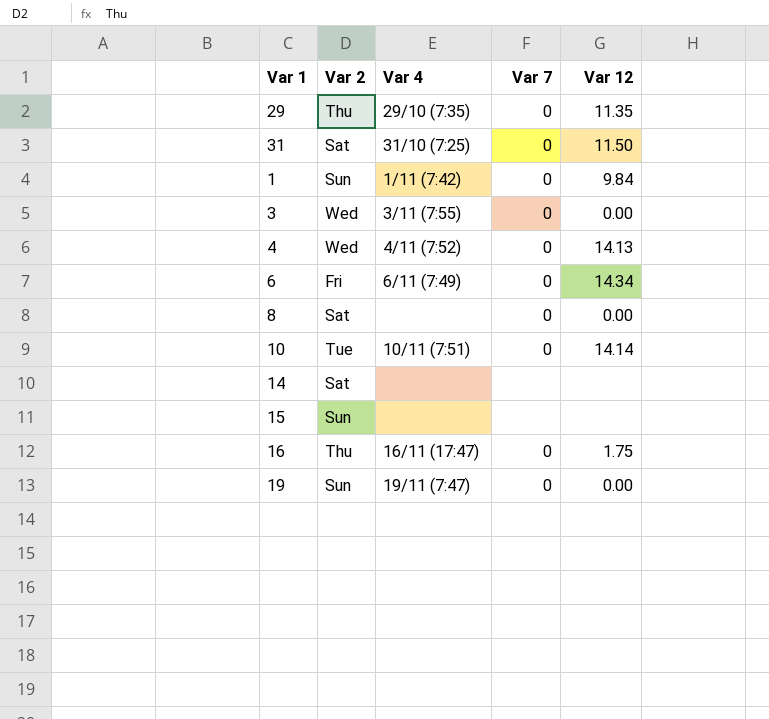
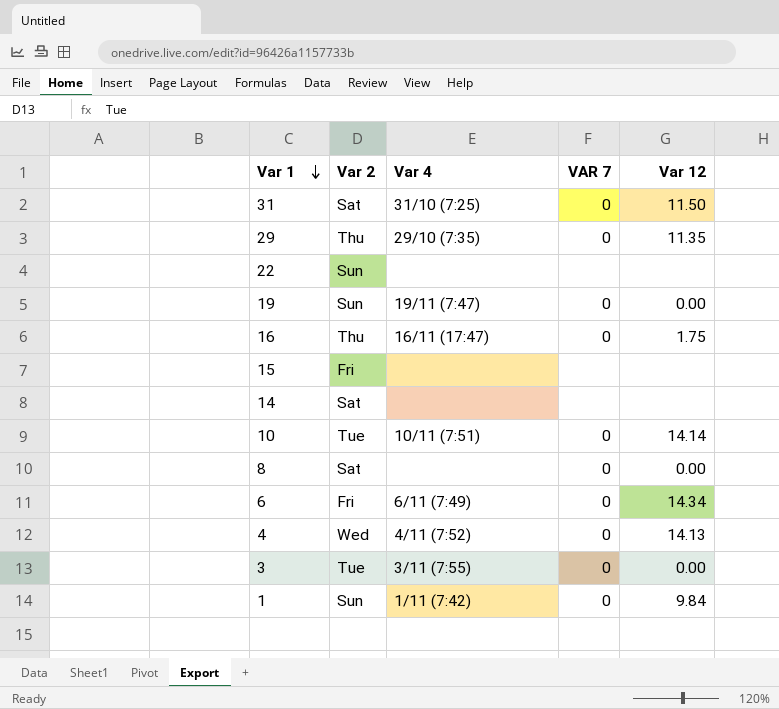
row order: none -> Var 1 descending
column name: Var 7 -> VAR 7
row 22: none -> Sun | none | none | none
15 | Var 2: Sun -> Fri
3 | Var 2: Wed -> Tue

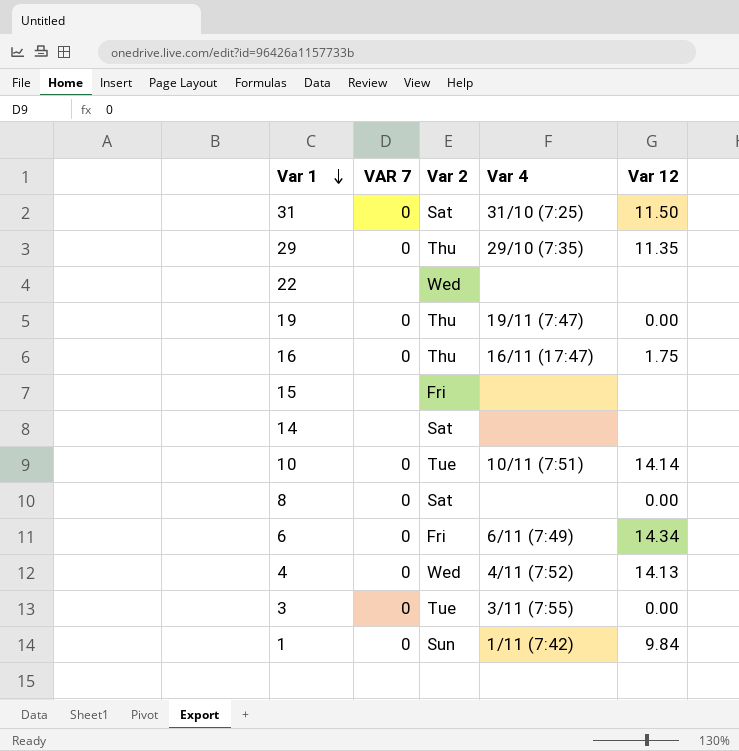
column VAR 7 | position: 4 -> 2
22 | Var 2: Sun -> Wed
19 | Var 2: Sun -> Thu

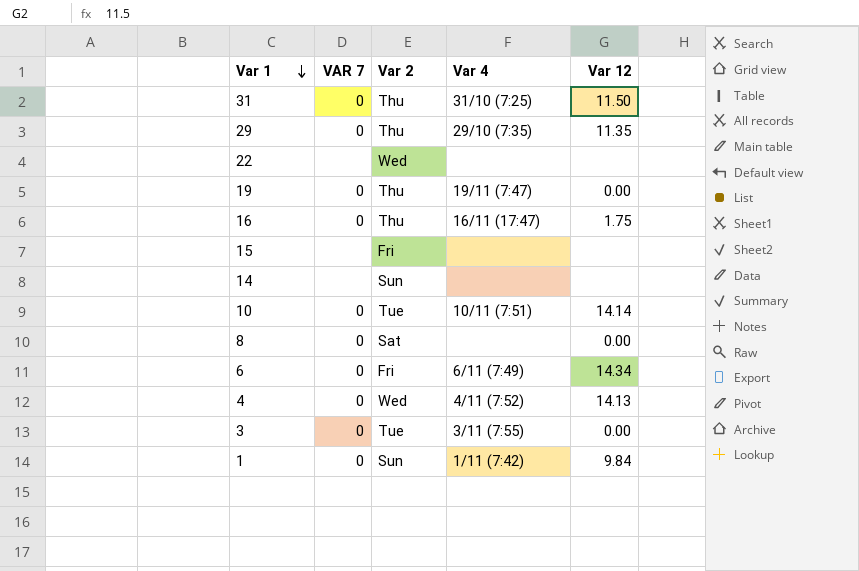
31 | Var 2: Sat -> Thu
14 | Var 2: Sat -> Sun

